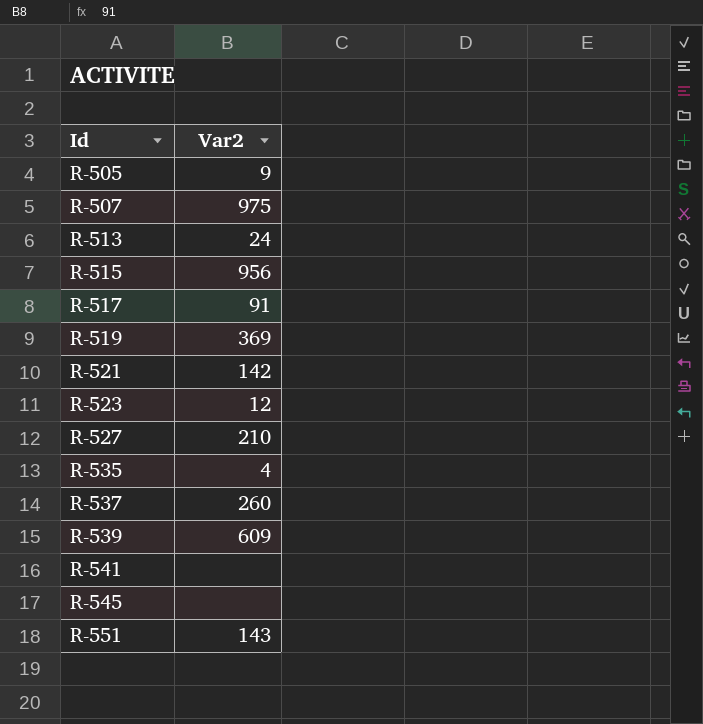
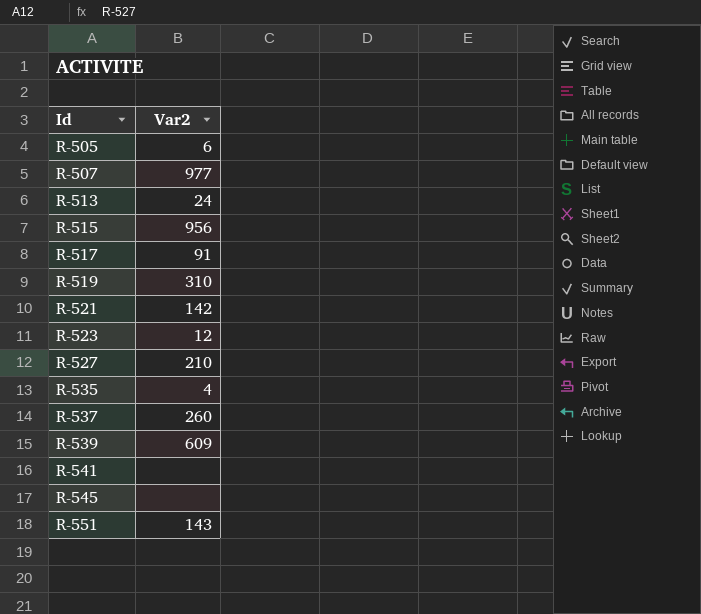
R-505 | Var2: 9 -> 6
R-507 | Var2: 975 -> 977
R-519 | Var2: 369 -> 310

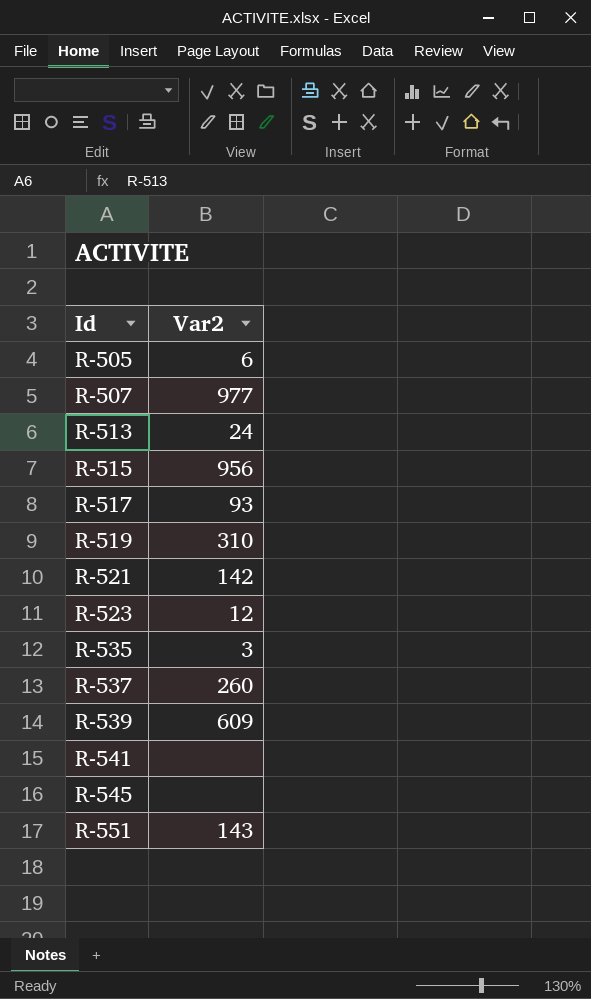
row R-527: 210 -> none
R-517 | Var2: 91 -> 93
R-535 | Var2: 4 -> 3

